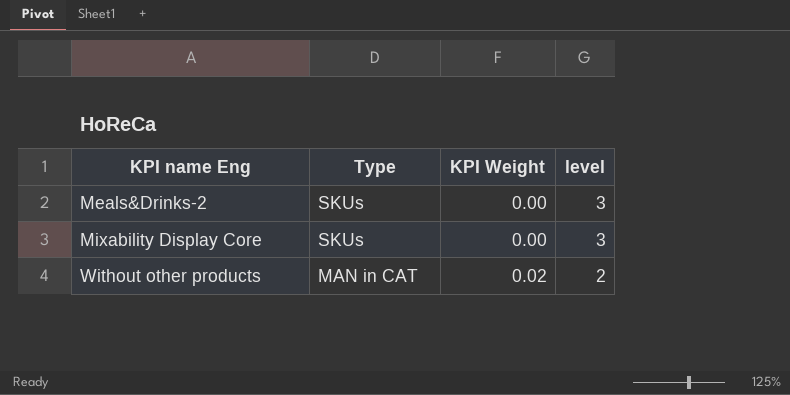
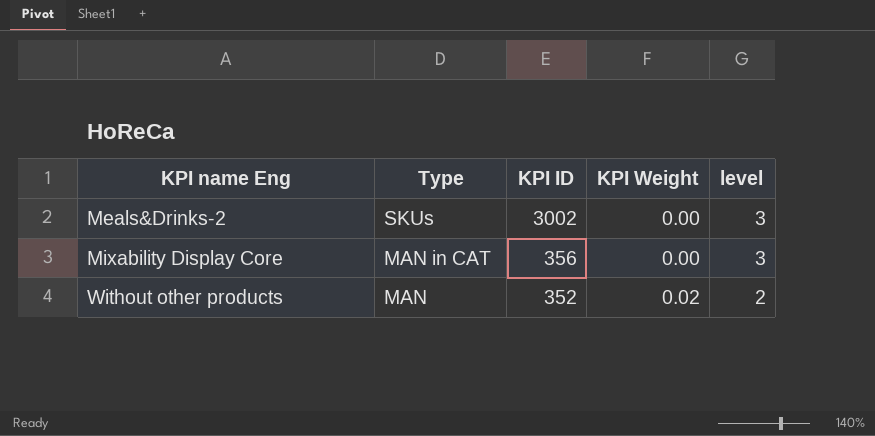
column KPI ID | position: none -> 3
Mixability Display Core | Type: SKUs -> MAN in CAT
Without other products | Type: MAN in CAT -> MAN

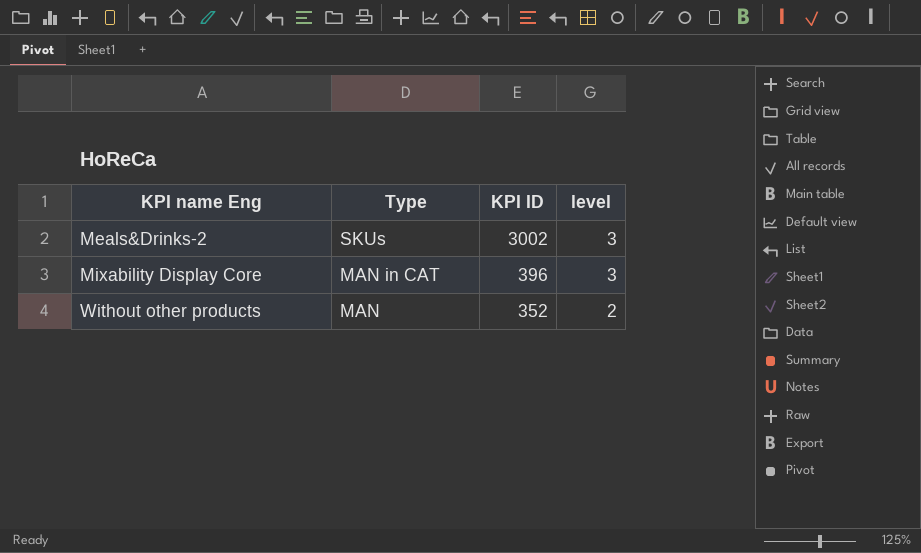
column KPI Weight | position: 4 -> none
Mixability Display Core | KPI ID: 356 -> 396

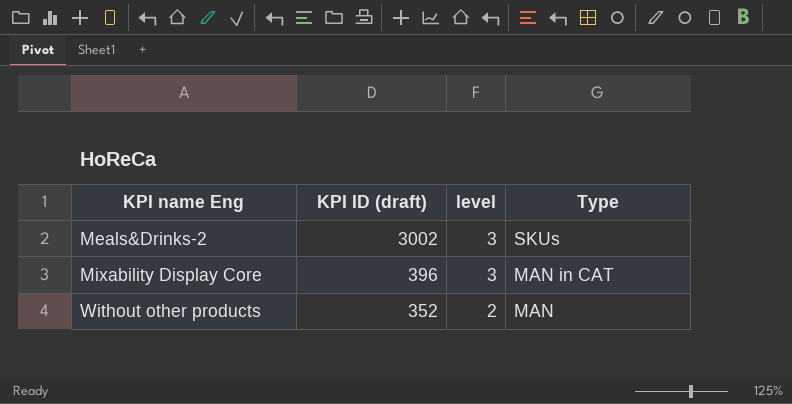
column name: KPI ID -> KPI ID (draft)
column Type | position: 2 -> 4

